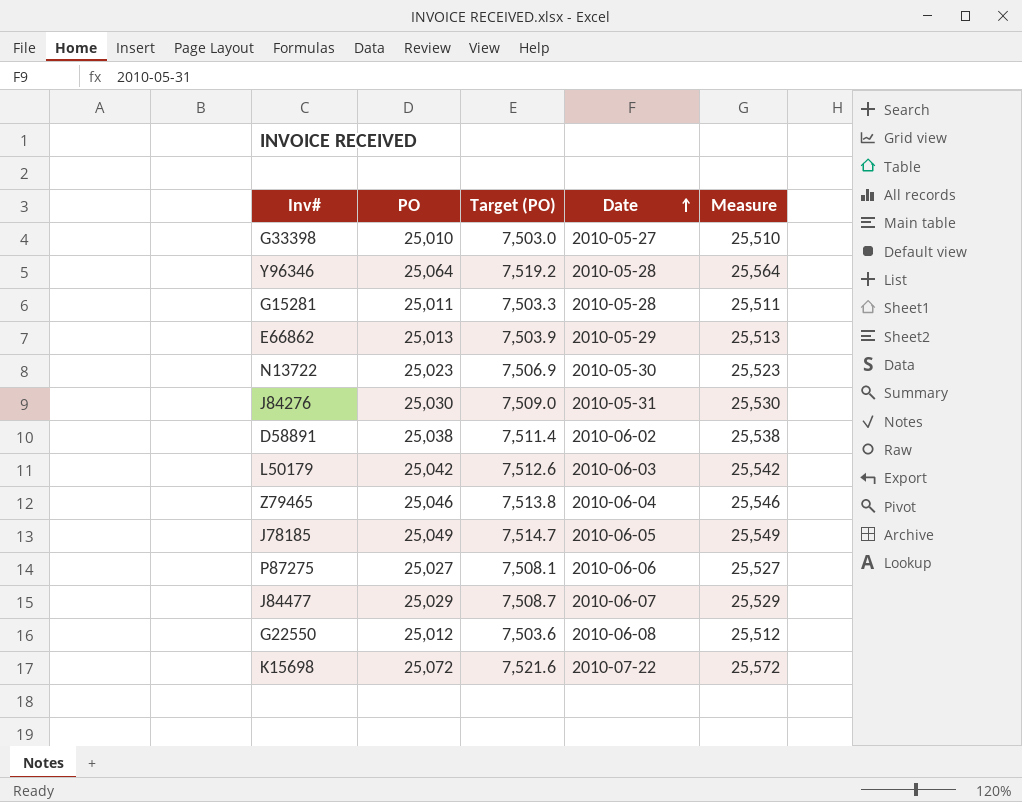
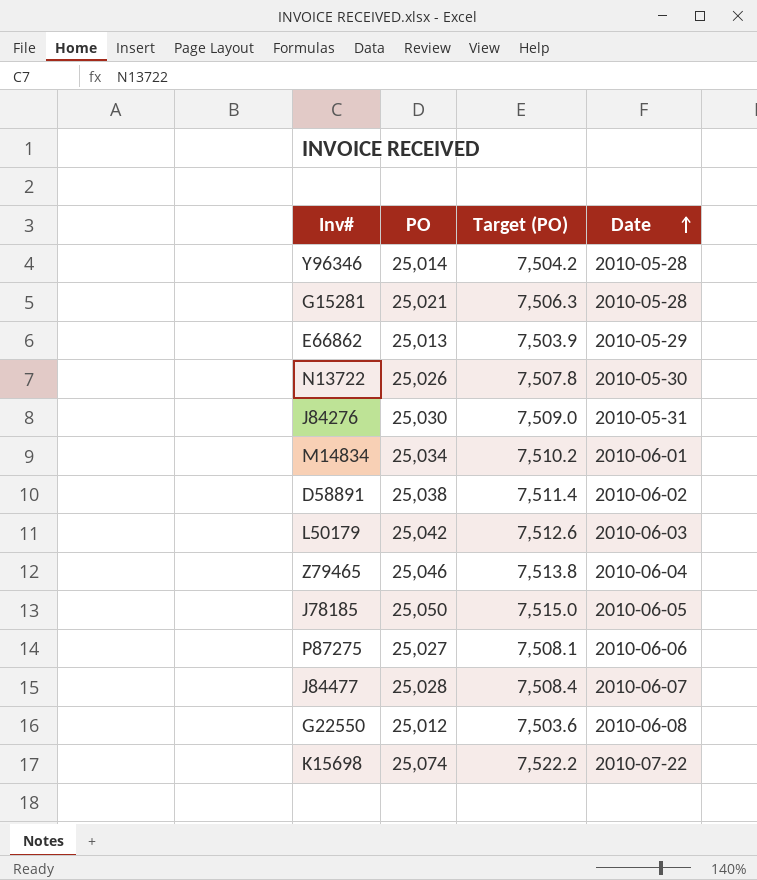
column Measure | formula: [PO] + 500 -> none
row G33398: 25,010 | 7,503.0 | 2010-05-27 | 25,510 -> none
Y96346 | PO: 25,064 -> 25,014
Y96346 | Target (PO): 7,519.2 -> 7,504.2
G15281 | PO: 25,011 -> 25,021
G15281 | Target (PO): 7,503.3 -> 7,506.3
N13722 | PO: 25,023 -> 25,026
N13722 | Target (PO): 7,506.9 -> 7,507.8
row M14834: none -> 25,034 | 7,510.2 | 2010-06-01
J78185 | PO: 25,049 -> 25,050
J78185 | Target (PO): 7,514.7 -> 7,515.0
J84477 | PO: 25,029 -> 25,028
J84477 | Target (PO): 7,508.7 -> 7,508.4
K15698 | PO: 25,072 -> 25,074
K15698 | Target (PO): 7,521.6 -> 7,522.2

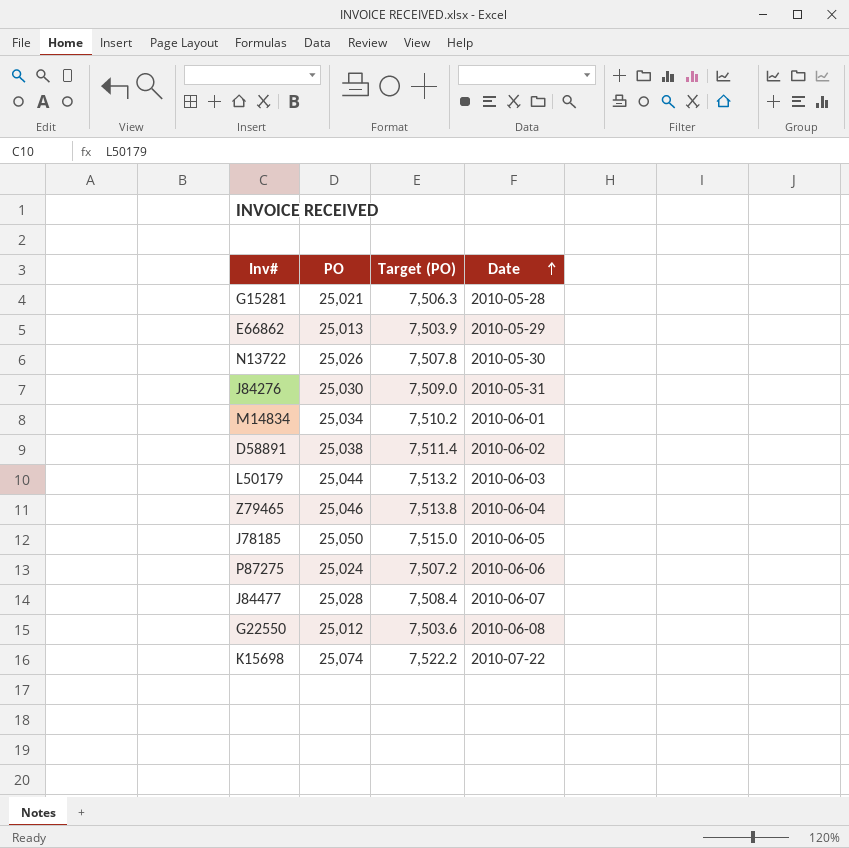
row Y96346: 25,014 | 7,504.2 | 2010-05-28 -> none
L50179 | PO: 25,042 -> 25,044
L50179 | Target (PO): 7,512.6 -> 7,513.2
P87275 | PO: 25,027 -> 25,024
P87275 | Target (PO): 7,508.1 -> 7,507.2

